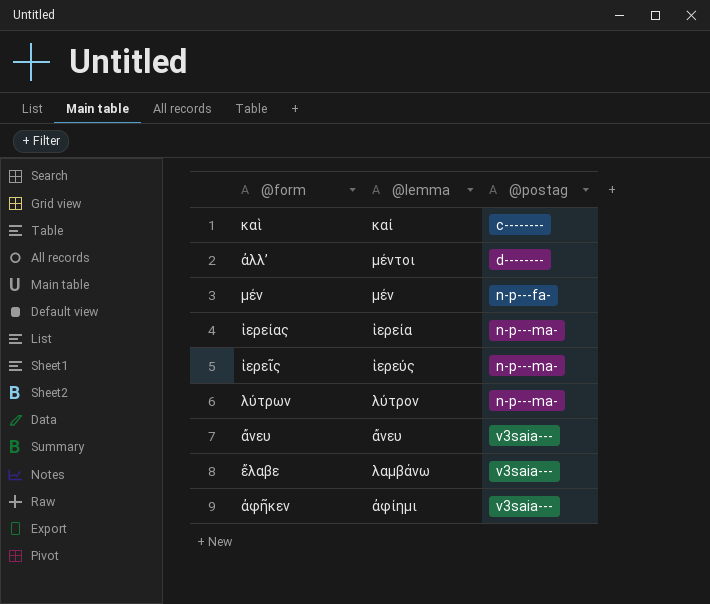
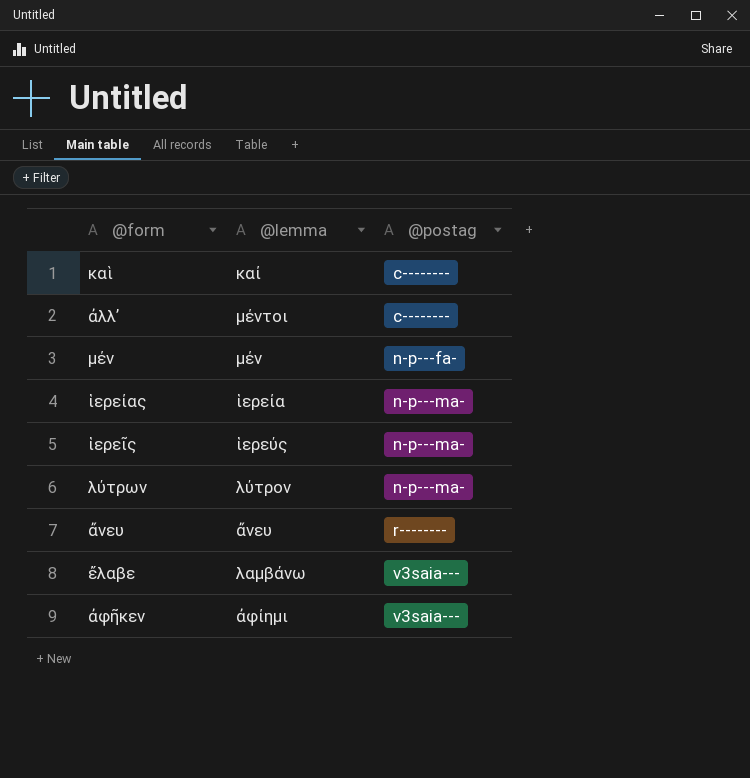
ἀλλʼ | @postag: d-------- -> c--------
ἄνευ | @postag: v3saia--- -> r--------

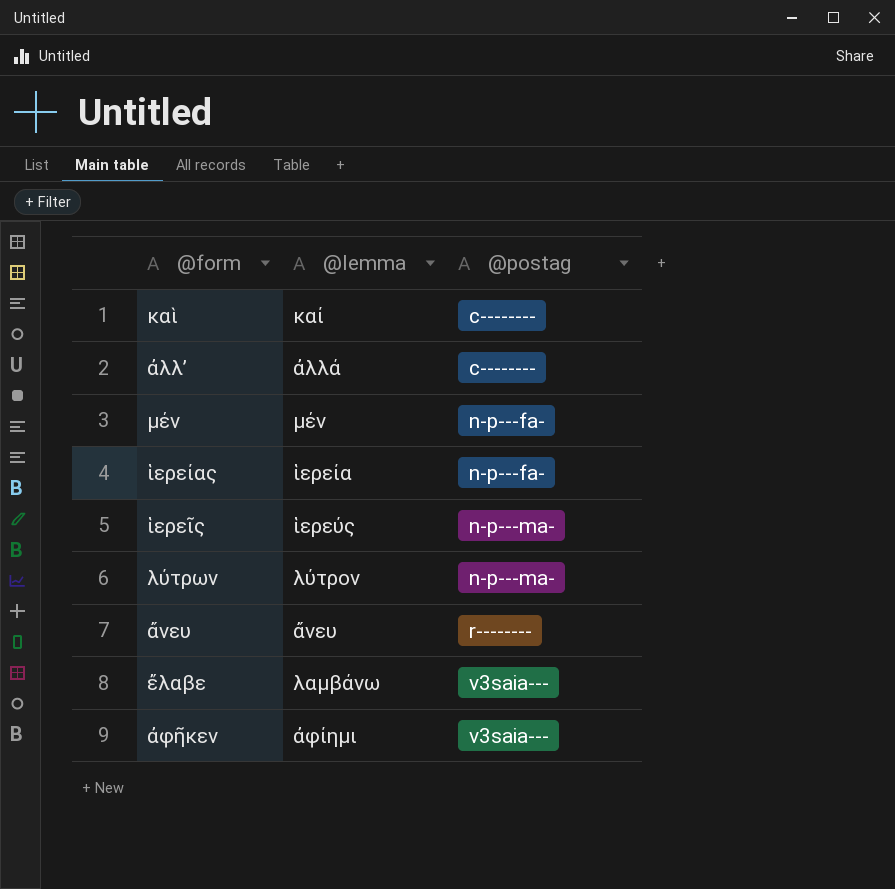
ἀλλʼ | @lemma: μέντοι -> ἀλλά
ἱερείας | @postag: n-p---ma- -> n-p---fa-

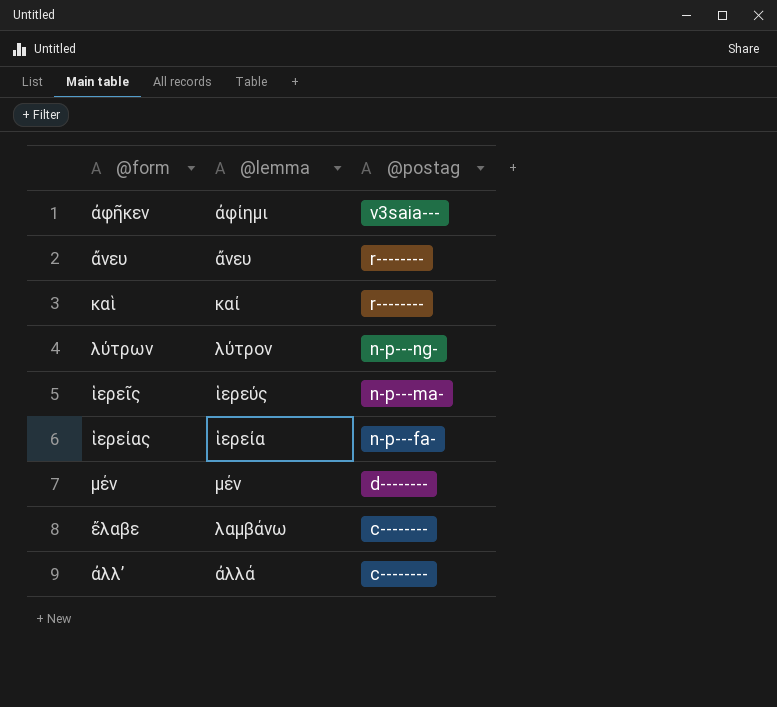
row order: @postag ascending -> @postag descending
καὶ | @postag: c-------- -> r--------
λύτρων | @postag: n-p---ma- -> n-p---ng-
μέν | @postag: n-p---fa- -> d--------
ἔλαβε | @postag: v3saia--- -> c--------

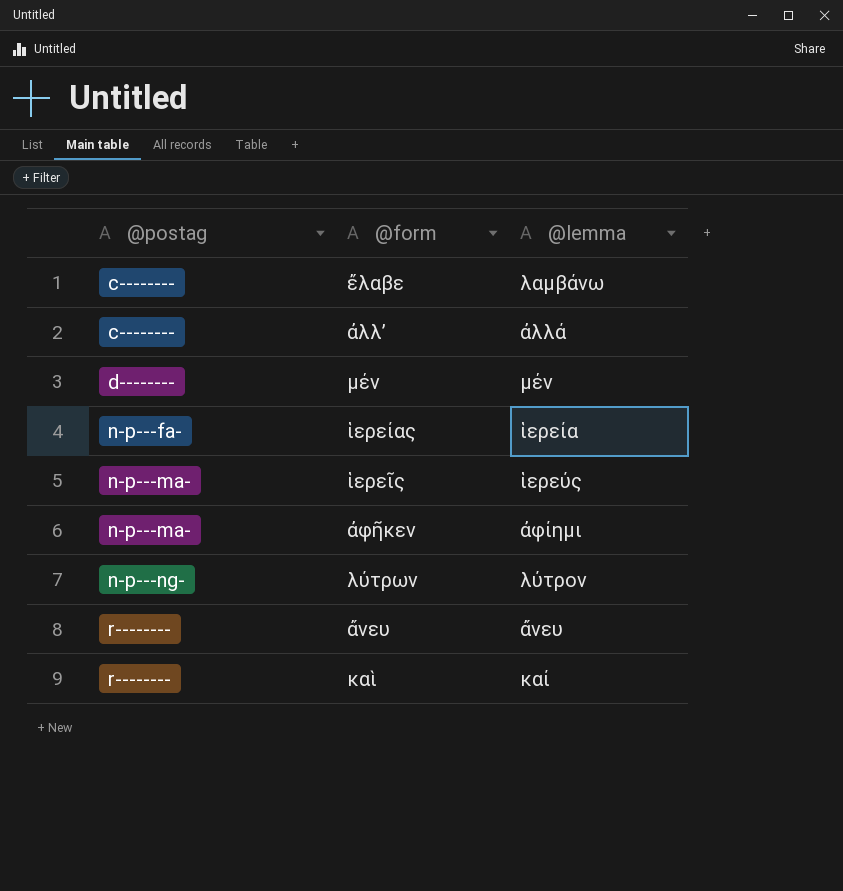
row order: @postag descending -> @postag ascending
column @postag | position: 3 -> 1
ἀφῆκεν | @postag: v3saia--- -> n-p---ma-

